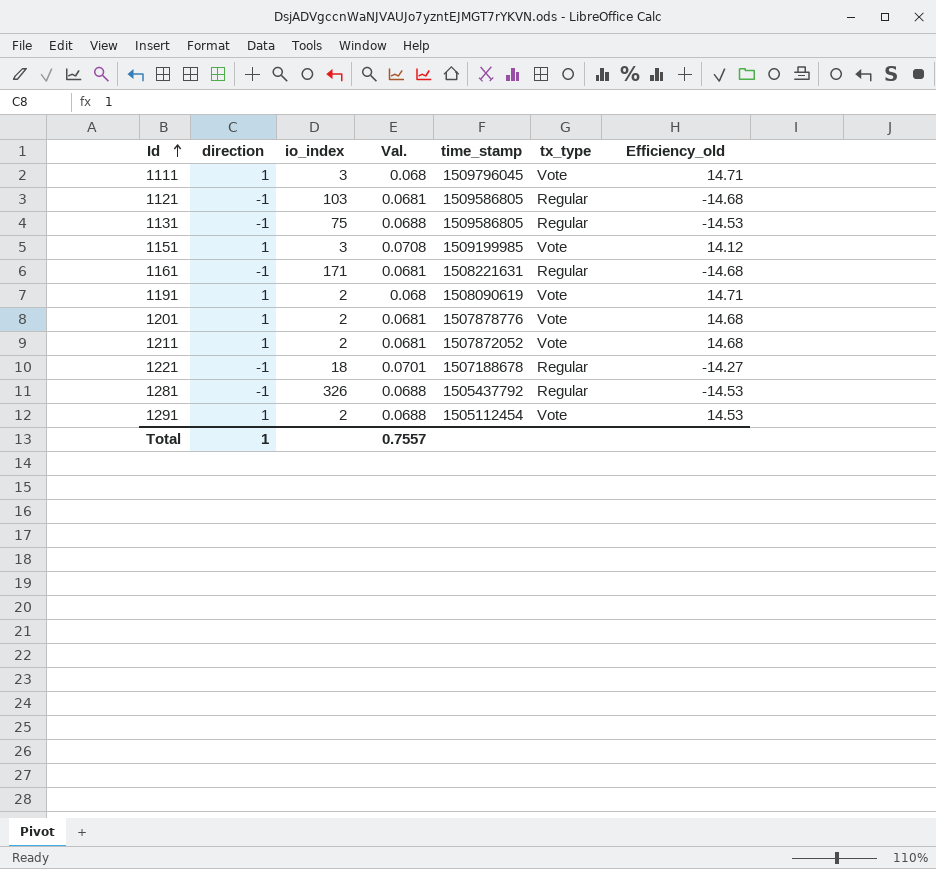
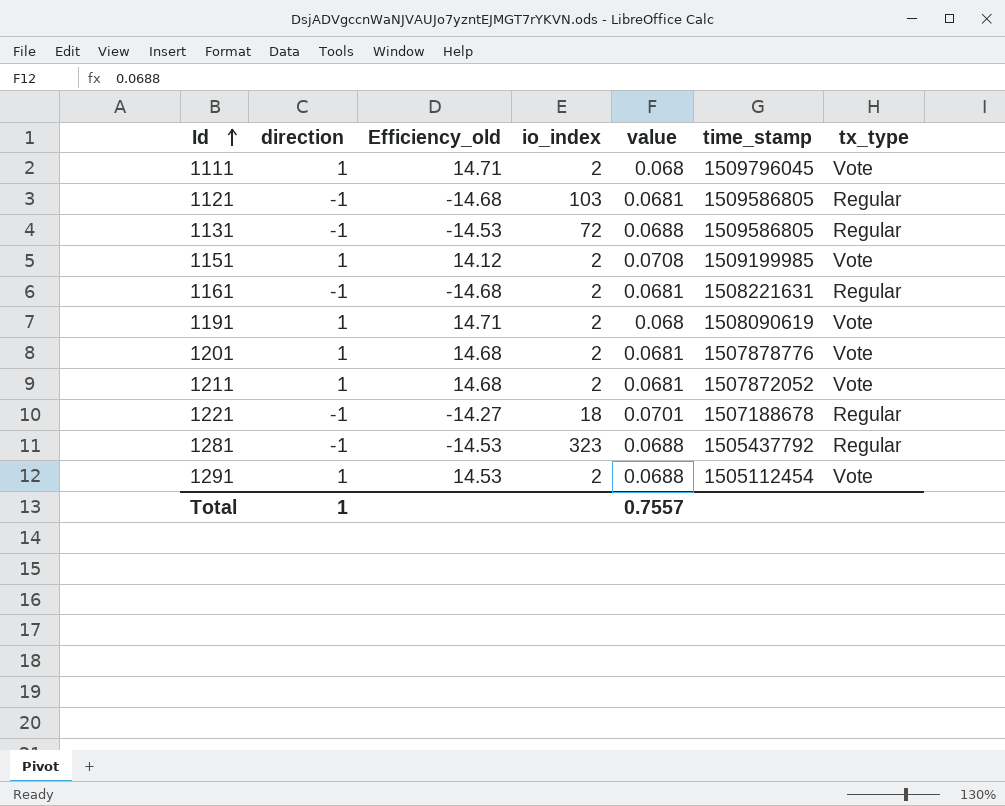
column Efficiency_old | position: 7 -> 3
column name: Val. -> value
1111 | io_index: 3 -> 2
1131 | io_index: 75 -> 72
1151 | io_index: 3 -> 2
1161 | io_index: 171 -> 2
1281 | io_index: 326 -> 323

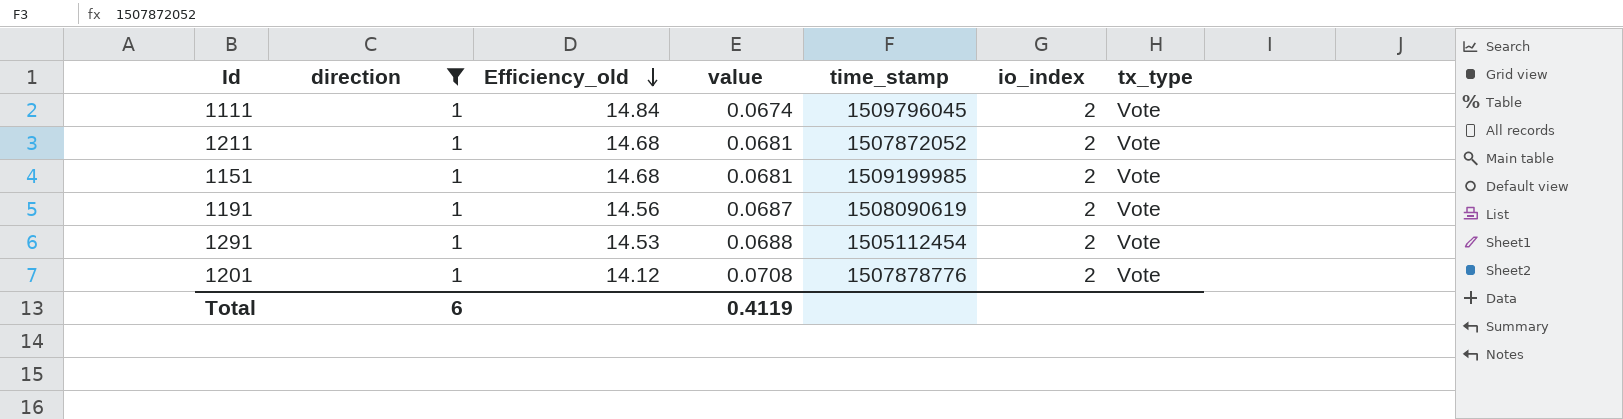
filter: none -> direction = 1
row order: Id ascending -> Efficiency_old descending
column io_index | position: 4 -> 6
1111 | Efficiency_old: 14.71 -> 14.84
1111 | value: 0.068 -> 0.0674
1151 | Efficiency_old: 14.12 -> 14.68
1151 | value: 0.0708 -> 0.0681
1191 | Efficiency_old: 14.71 -> 14.56
1191 | value: 0.068 -> 0.0687
1201 | Efficiency_old: 14.68 -> 14.12
1201 | value: 0.0681 -> 0.0708
Total | direction: 1 -> 6
Total | value: 0.7557 -> 0.4119

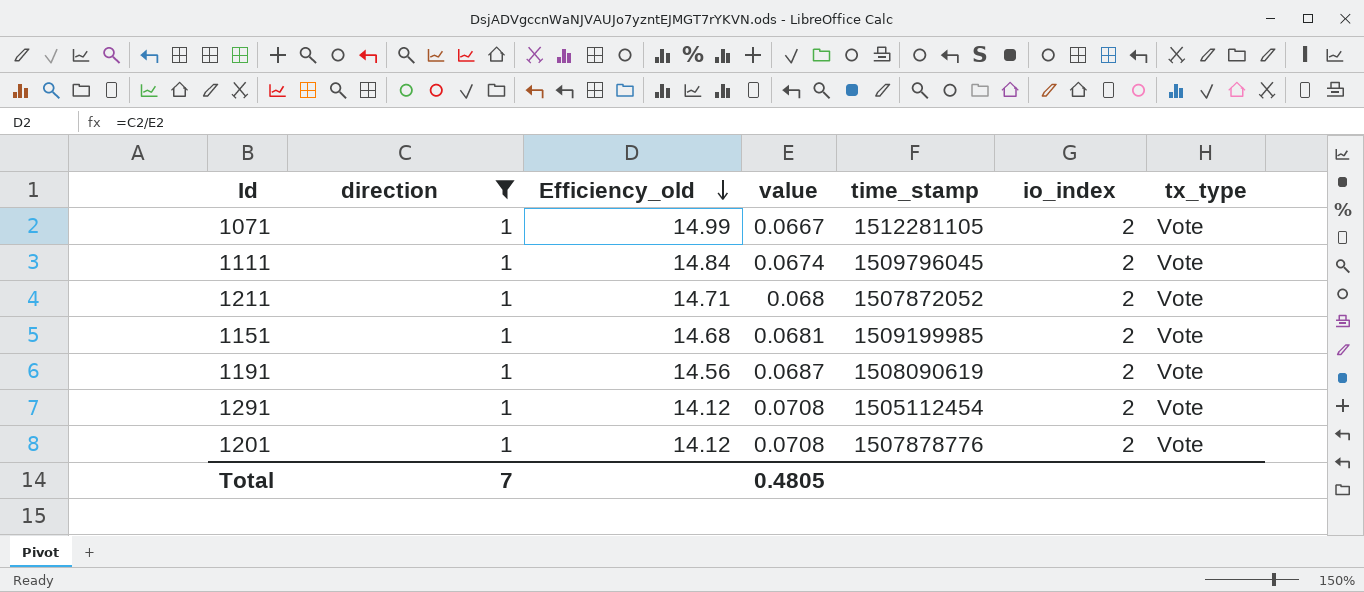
row 1071: none -> 1 | 14.99 | 0.0667 | 1512281105 | 2 | Vote
1211 | Efficiency_old: 14.68 -> 14.71
1211 | value: 0.0681 -> 0.068
1291 | Efficiency_old: 14.53 -> 14.12
1291 | value: 0.0688 -> 0.0708
Total | direction: 6 -> 7
Total | value: 0.4119 -> 0.4805

